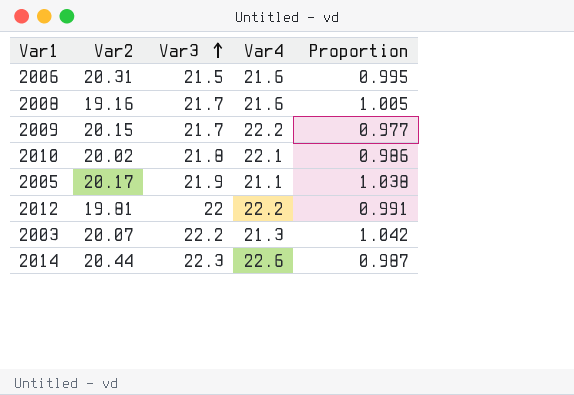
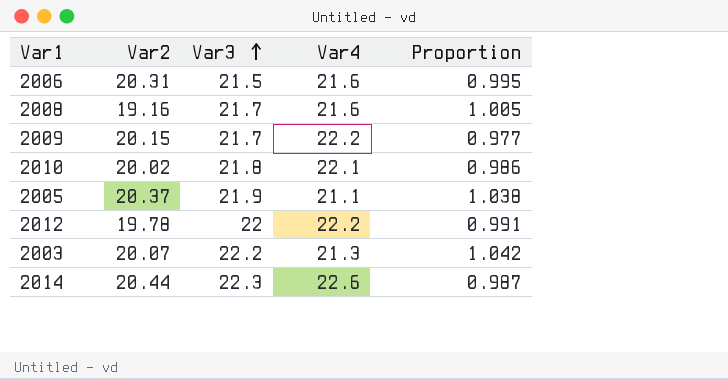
2005 | Var2: 20.17 -> 20.37
2012 | Var2: 19.81 -> 19.78

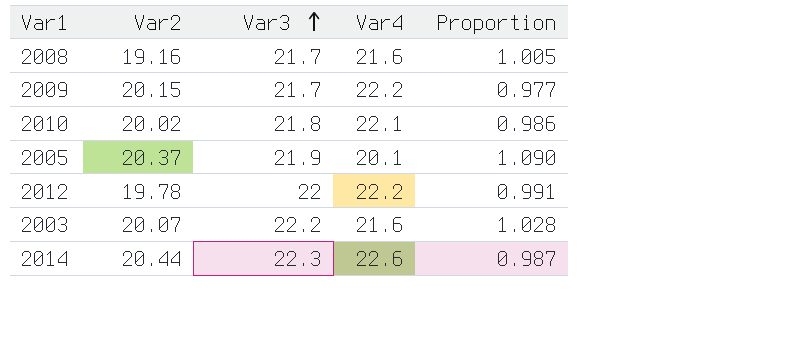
row 2006: 20.31 | 21.5 | 21.6 | 0.995 -> none
2005 | Var4: 21.1 -> 20.1
2005 | Proportion: 1.038 -> 1.090
2003 | Var4: 21.3 -> 21.6
2003 | Proportion: 1.042 -> 1.028

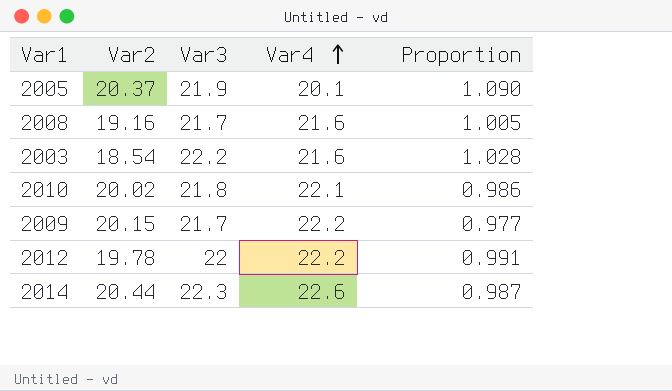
row order: Var3 ascending -> Var4 ascending
2003 | Var2: 20.07 -> 18.54

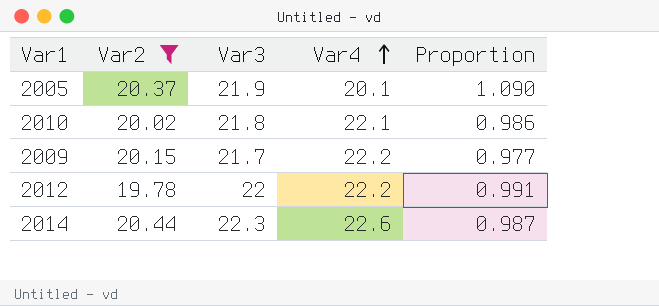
filter: none -> Var2 >= 19.78

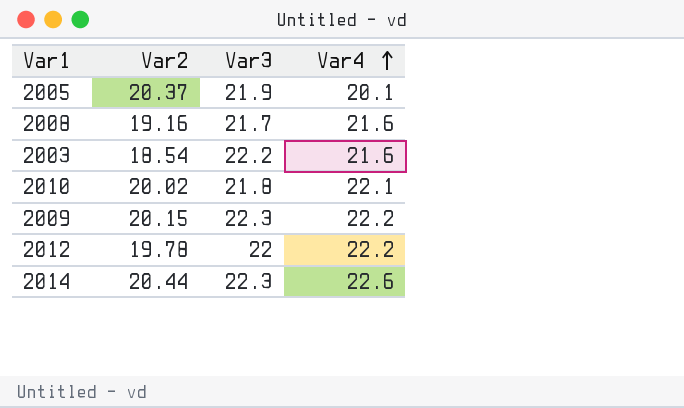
filter: Var2 >= 19.78 -> none
column Proportion | formula: [Var3] / [Var4] -> none
2009 | Var3: 21.7 -> 22.3

